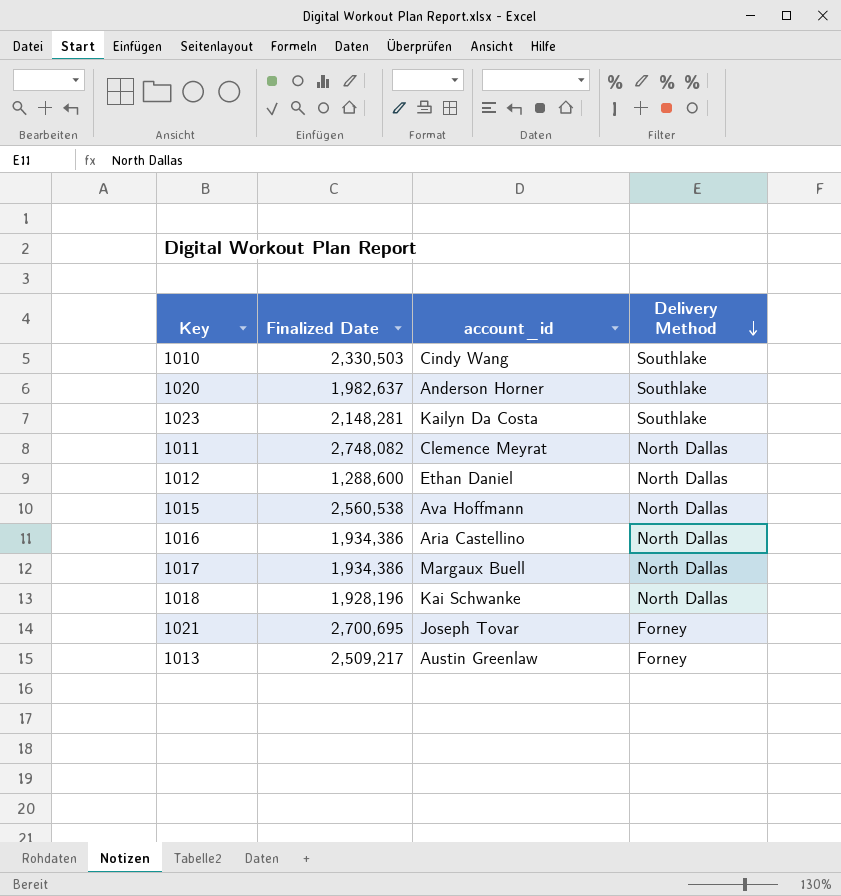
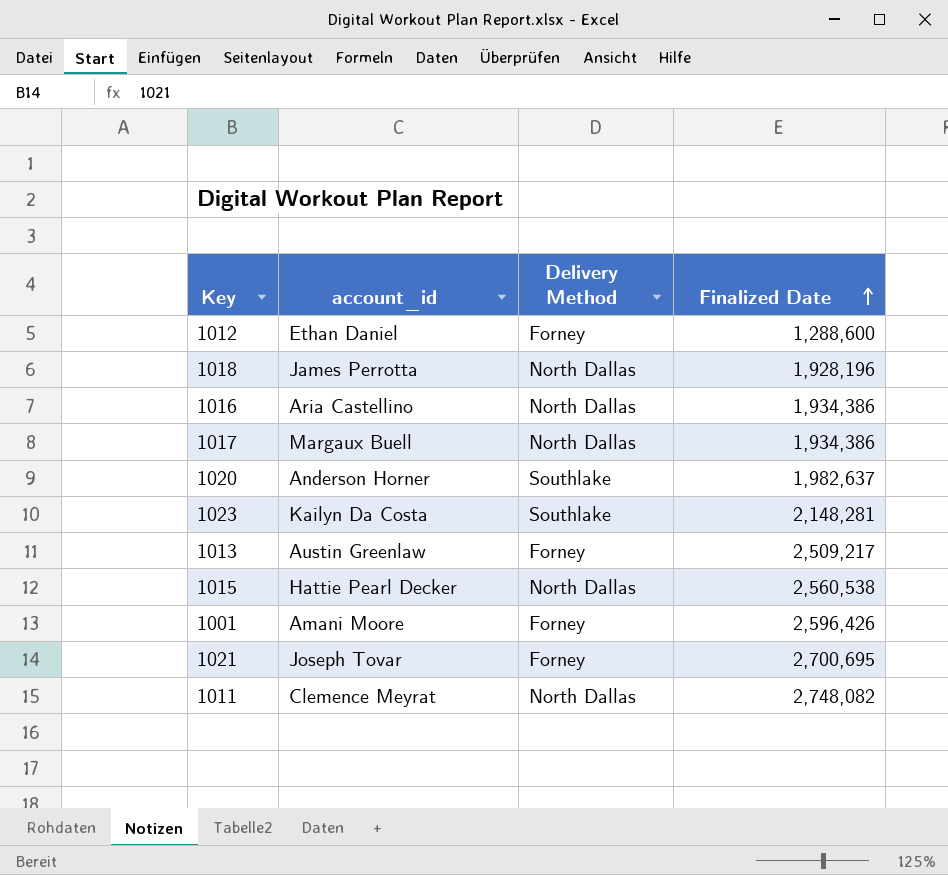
row order: Delivery Method descending -> Finalized Date ascending
column Finalized Date | position: 2 -> 4
row 1010: 2,330,503 | Cindy Wang | Southlake -> none
1012 | Delivery Method: North Dallas -> Forney
1018 | account_id: Kai Schwanke -> James Perrotta
1015 | account_id: Ava Hoffmann -> Hattie Pearl Decker
row 1001: none -> Amani Moore | Forney | 2,596,426

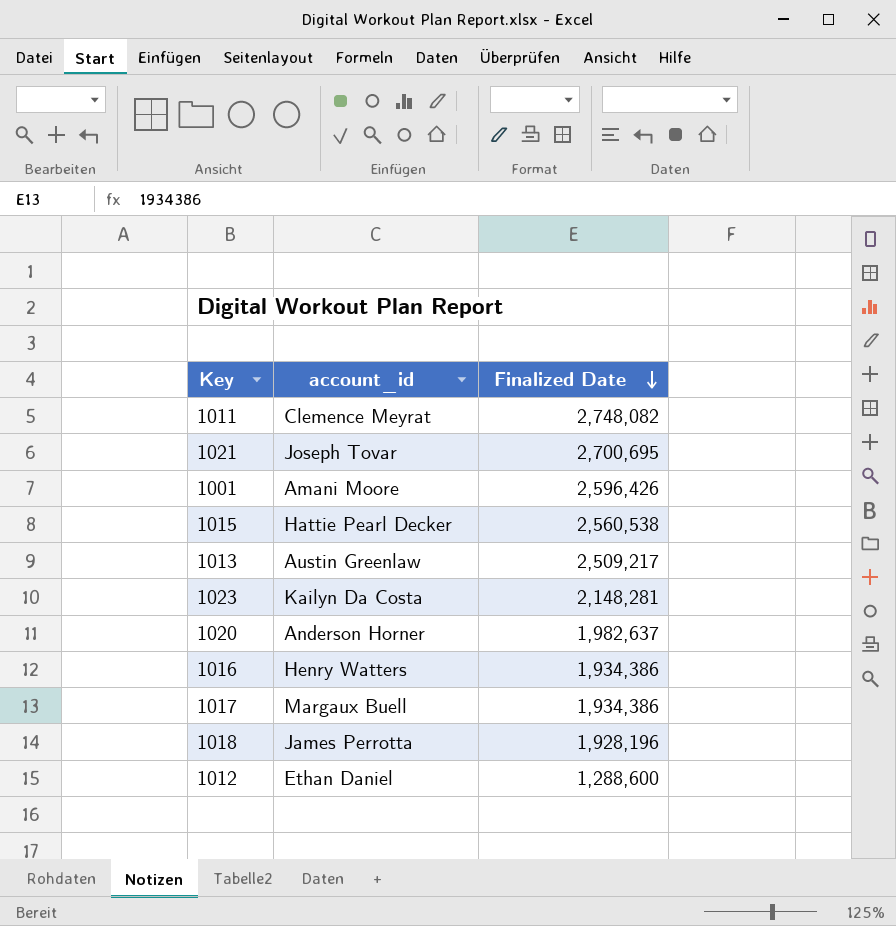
row order: Finalized Date ascending -> Finalized Date descending
column Delivery Method | position: 3 -> none
1016 | account_id: Aria Castellino -> Henry Watters

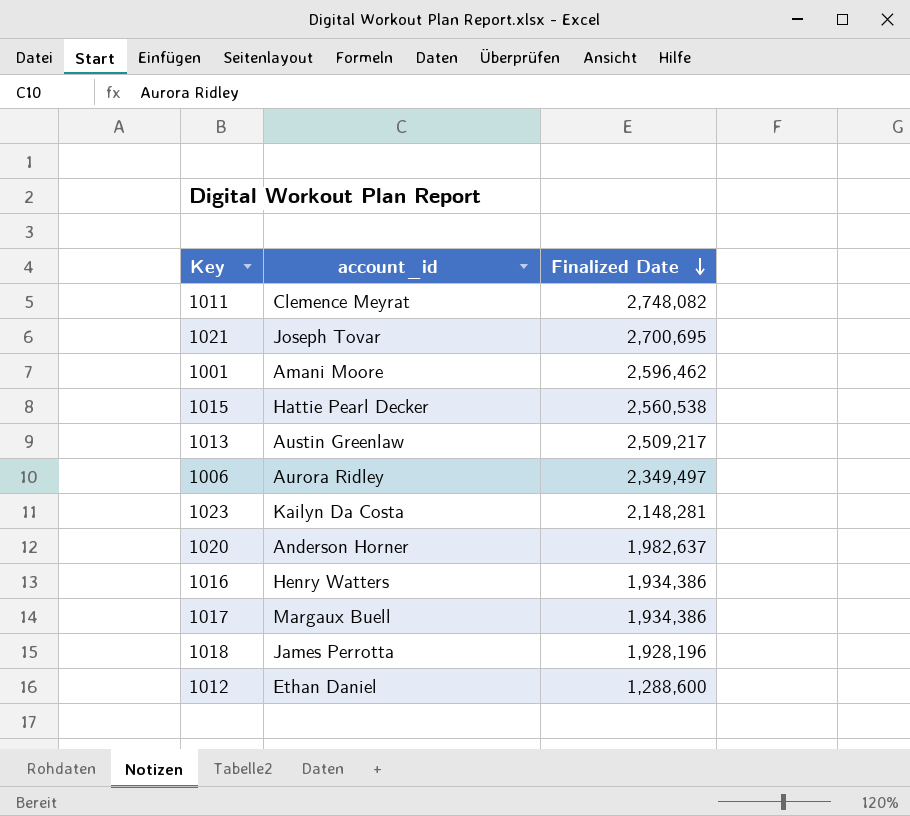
1001 | Finalized Date: 2,596,426 -> 2,596,462
row 1006: none -> Aurora Ridley | 2,349,497

